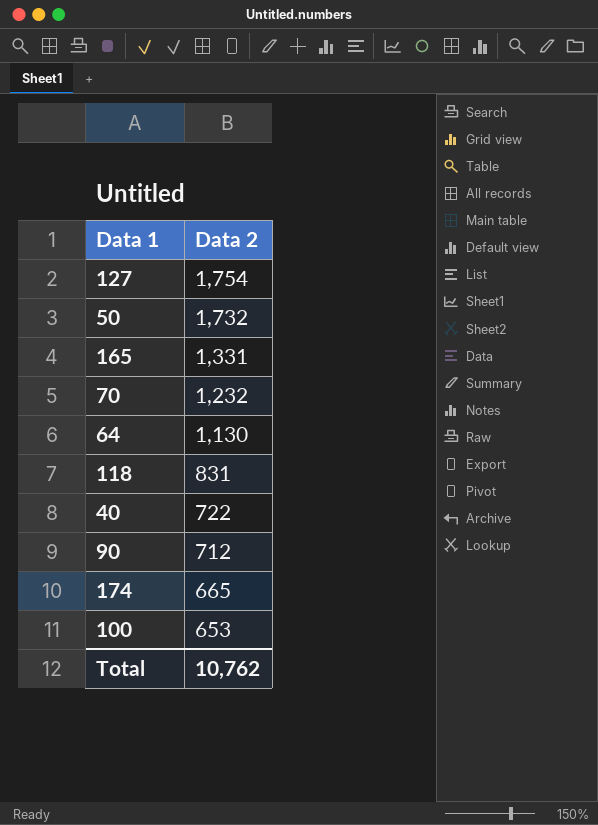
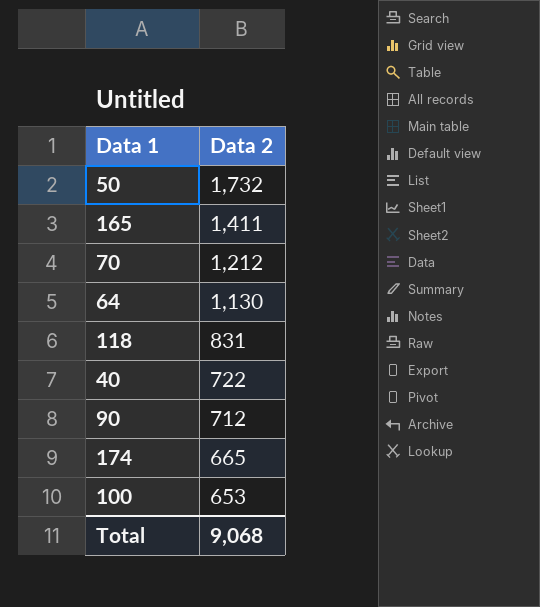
row 127: 1,754 -> none
165 | Data 2: 1,331 -> 1,411
70 | Data 2: 1,232 -> 1,212
Total | Data 2: 10,762 -> 9,068

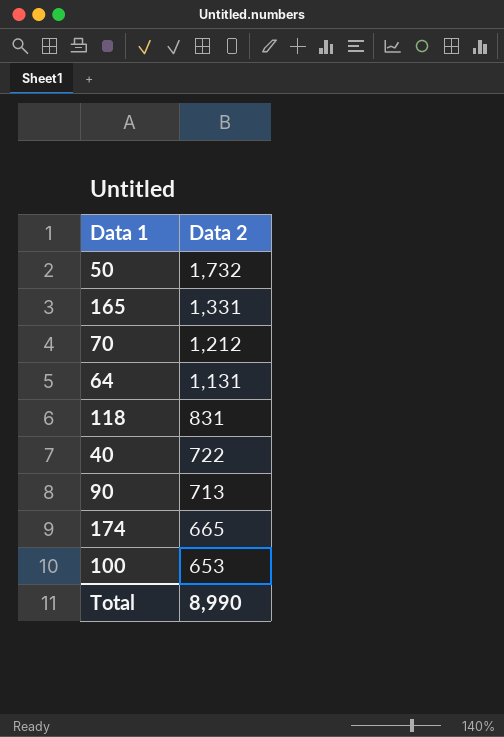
165 | Data 2: 1,411 -> 1,331
64 | Data 2: 1,130 -> 1,131
90 | Data 2: 712 -> 713
Total | Data 2: 9,068 -> 8,990

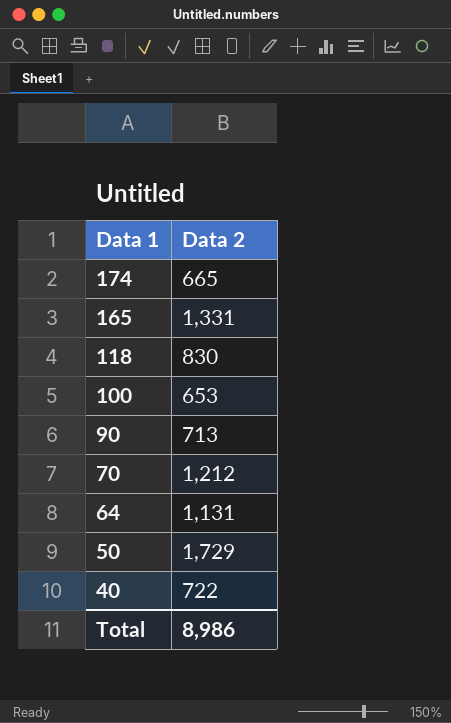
row order: Data 2 descending -> Data 1 descending
118 | Data 2: 831 -> 830
50 | Data 2: 1,732 -> 1,729
Total | Data 2: 8,990 -> 8,986

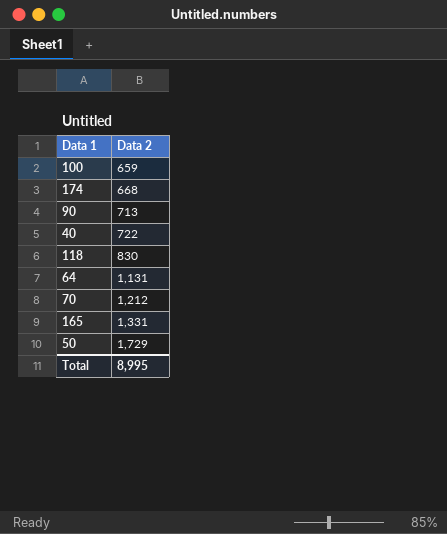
row order: Data 1 descending -> Data 2 ascending
100 | Data 2: 653 -> 659
174 | Data 2: 665 -> 668
Total | Data 2: 8,986 -> 8,995

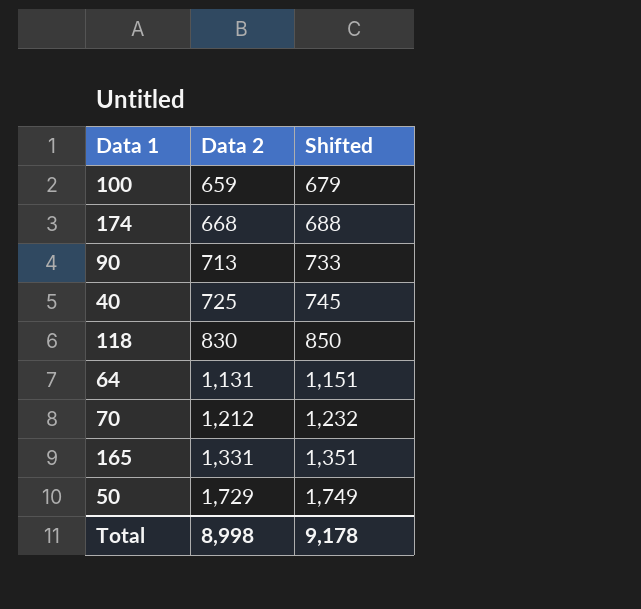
column Shifted | formula: none -> [Data 2] + 20
40 | Data 2: 722 -> 725
Total | Data 2: 8,995 -> 8,998

